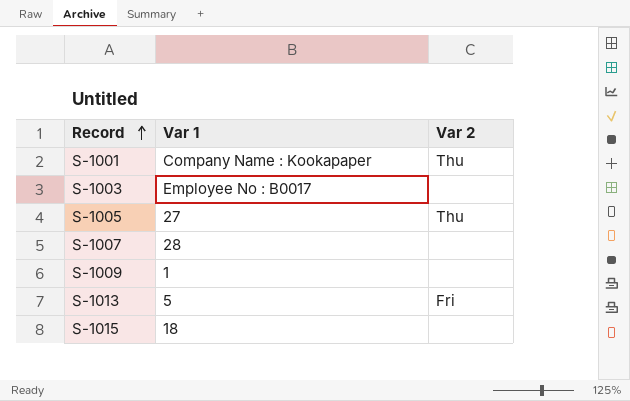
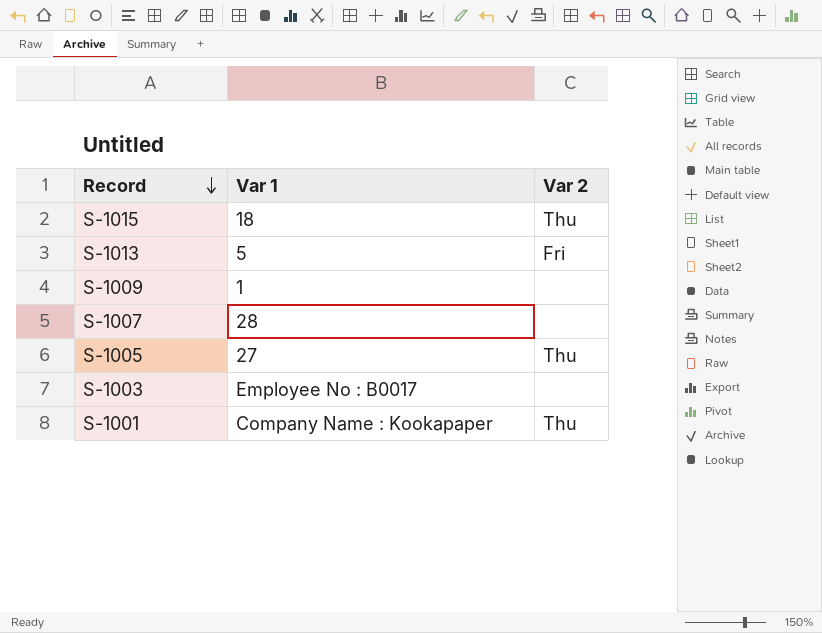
row order: Record ascending -> Record descending
S-1015 | Var 2: none -> Thu

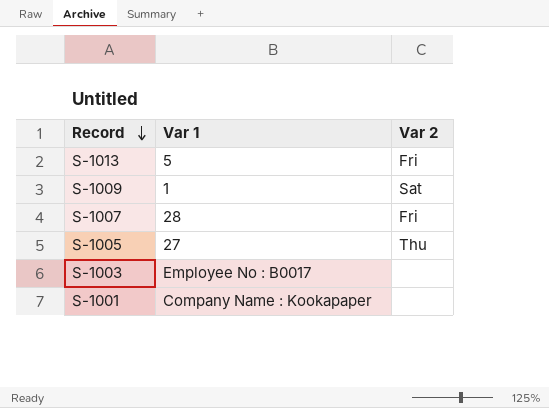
row S-1015: 18 | Thu -> none
S-1009 | Var 2: none -> Sat
S-1007 | Var 2: none -> Fri
S-1001 | Var 2: Thu -> none

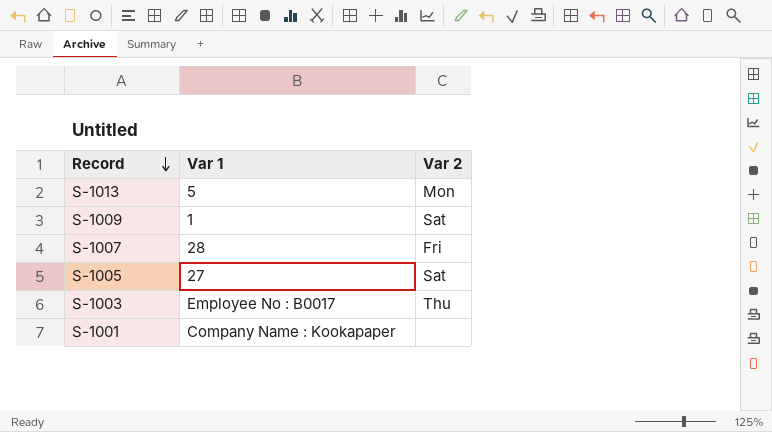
S-1013 | Var 2: Fri -> Mon
S-1005 | Var 2: Thu -> Sat
S-1003 | Var 2: none -> Thu

